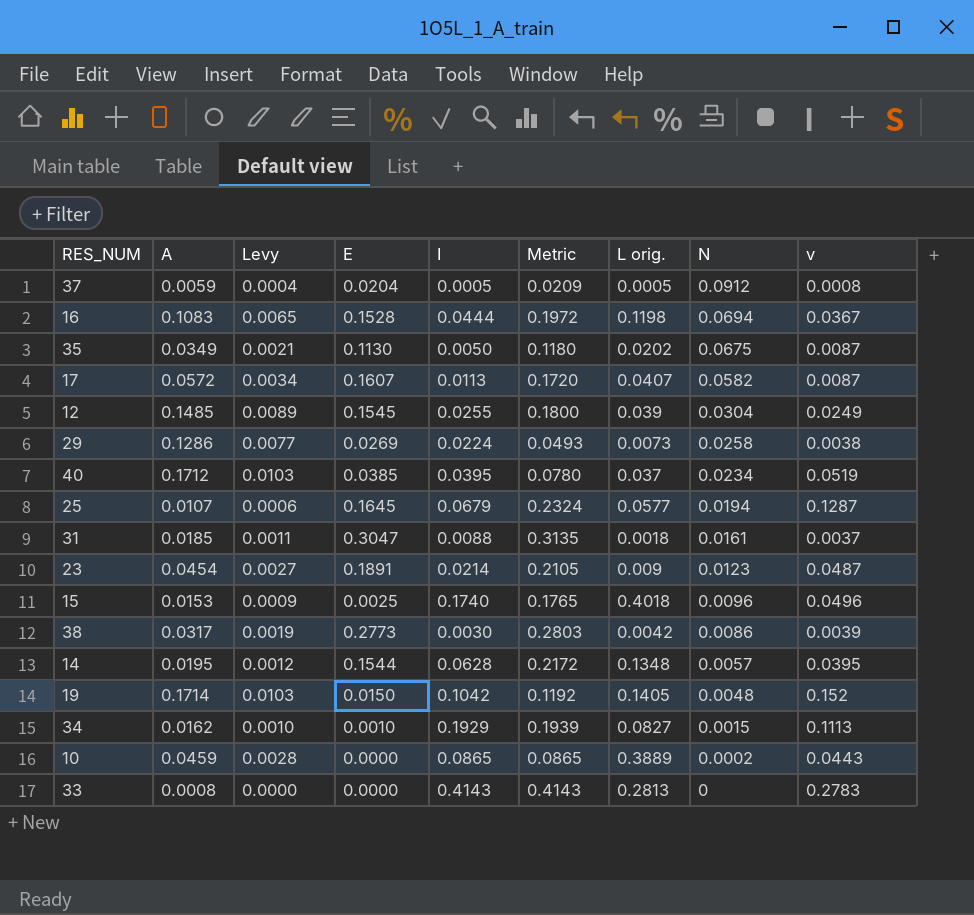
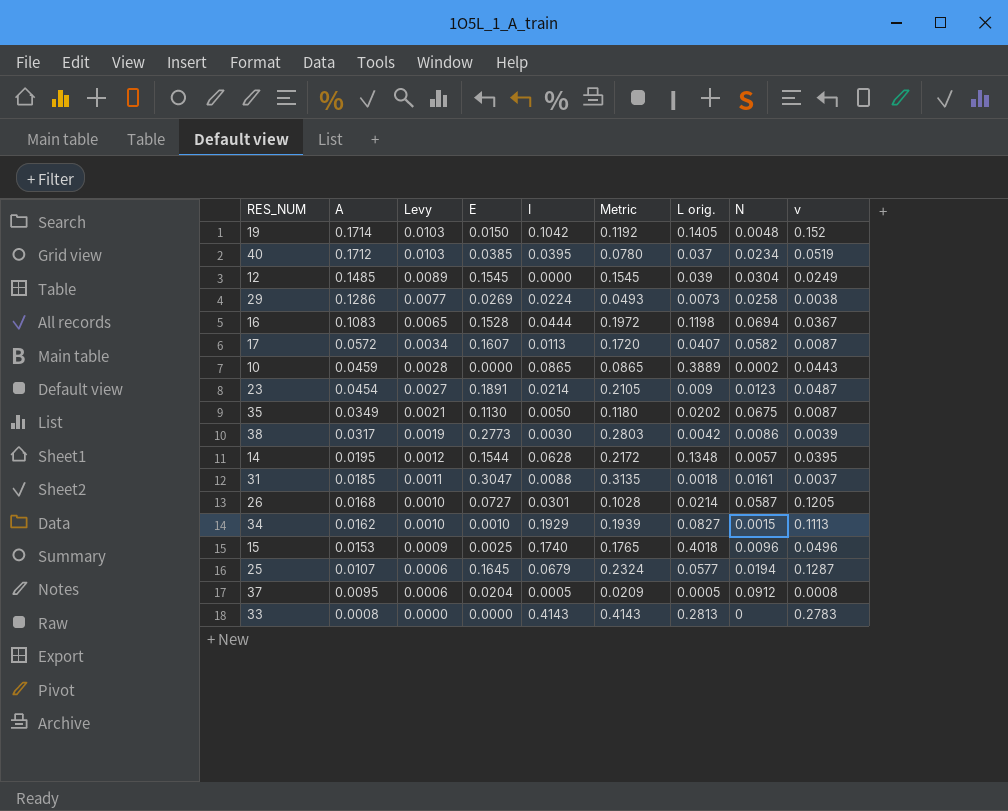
row order: N descending -> A descending
12 | I: 0.0255 -> 0.0000
12 | Metric: 0.1800 -> 0.1545
row 26: none -> 0.0168 | 0.0010 | 0.0727 | 0.0301 | 0.1028 | 0.0214 | 0.0587 | 0.1205
37 | A: 0.0059 -> 0.0095
37 | Levy: 0.0004 -> 0.0006

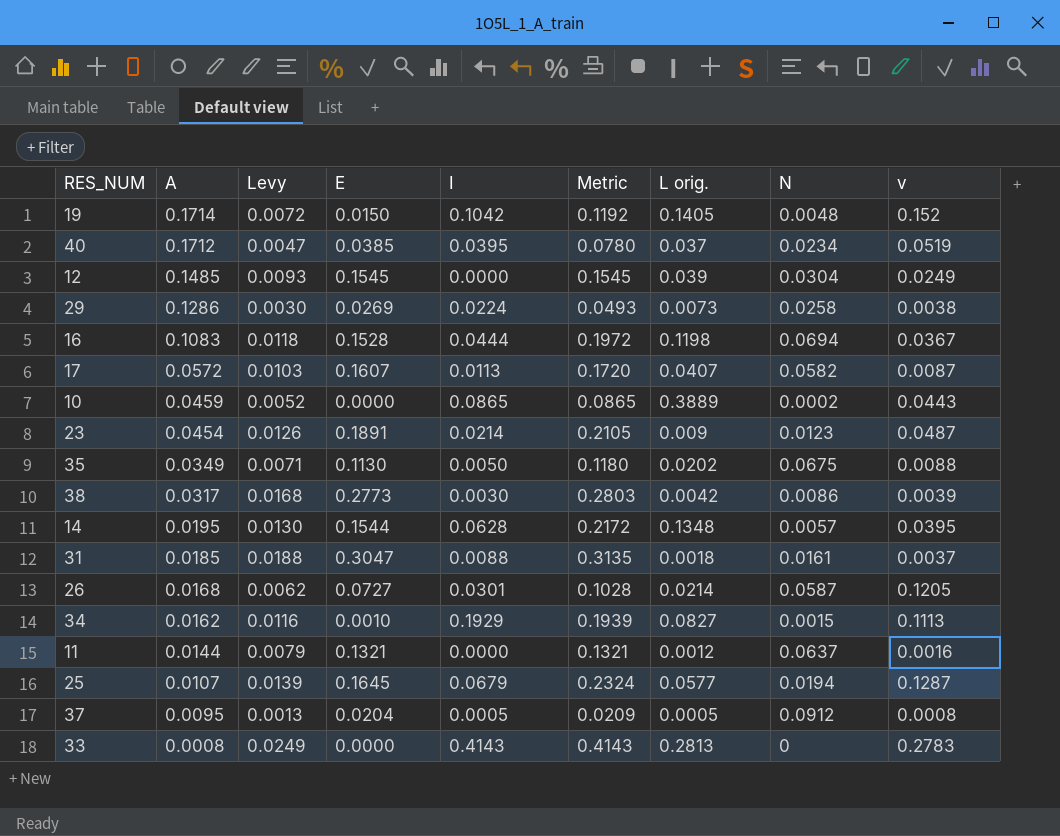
column Levy | formula: [A] * 0.06 -> [Metric] * 0.06
row 15: 0.0153 | 0.0009 | 0.0025 | 0.1740 | 0.1765 | 0.4018 | 0.0096 | 0.0496 -> none
35 | v: 0.0087 -> 0.0088
row 11: none -> 0.0144 | 0.0079 | 0.1321 | 0.0000 | 0.1321 | 0.0012 | 0.0637 | 0.0016

